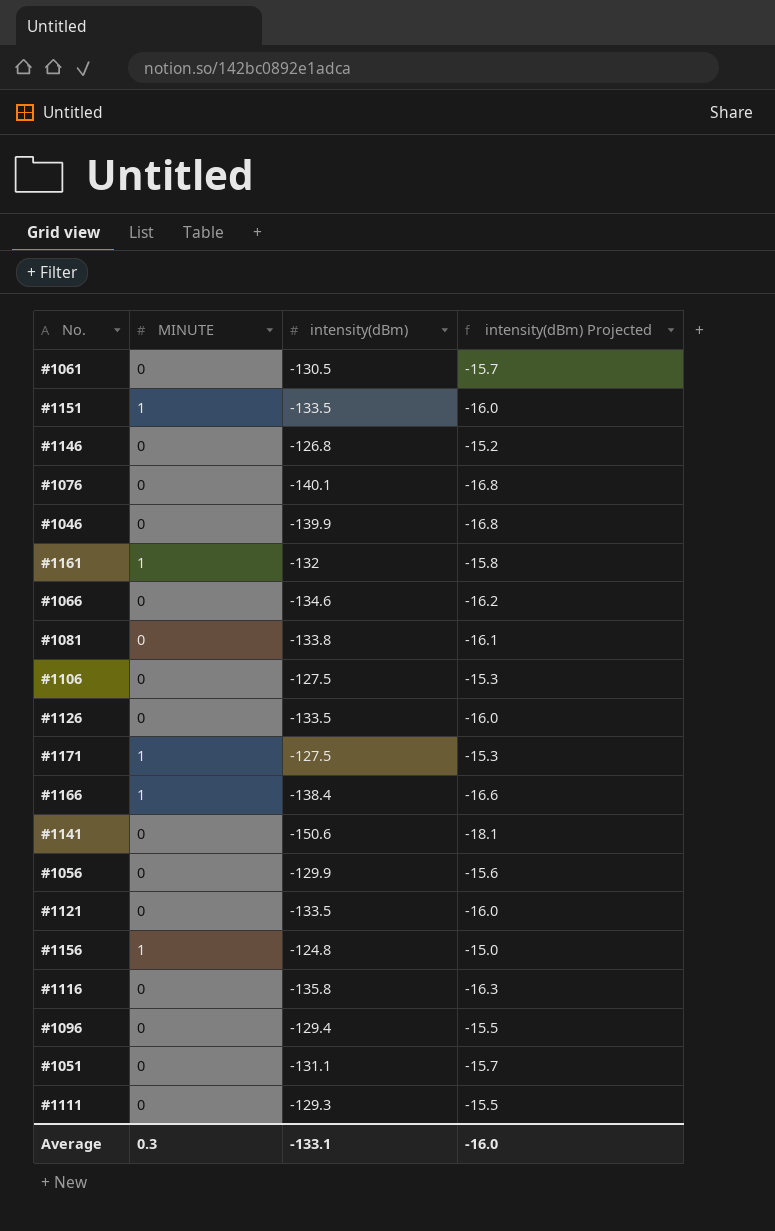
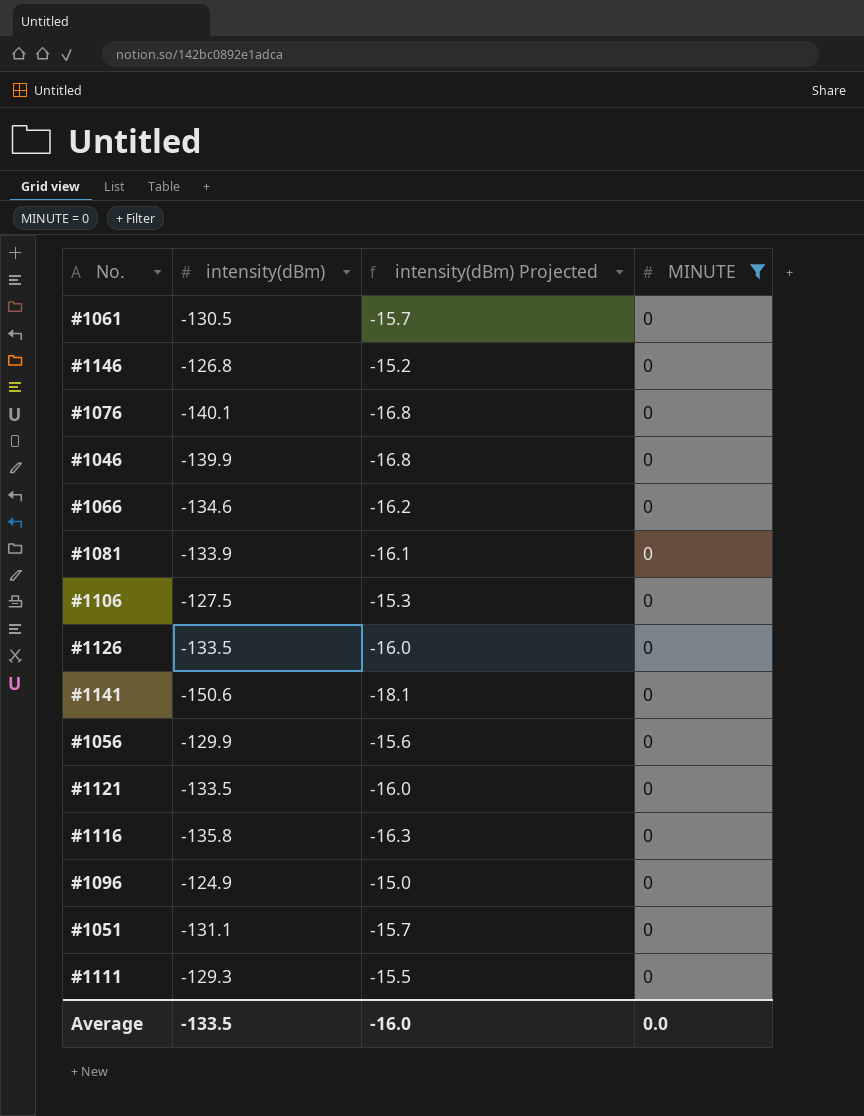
filter: none -> MINUTE = 0
column MINUTE | position: 2 -> 4
#1081 | intensity(dBm): -133.8 -> -133.9
#1096 | intensity(dBm): -129.4 -> -124.9
#1096 | intensity(dBm) Projected: -15.5 -> -15.0
Average | intensity(dBm): -133.1 -> -133.5
Average | MINUTE: 0.3 -> 0.0

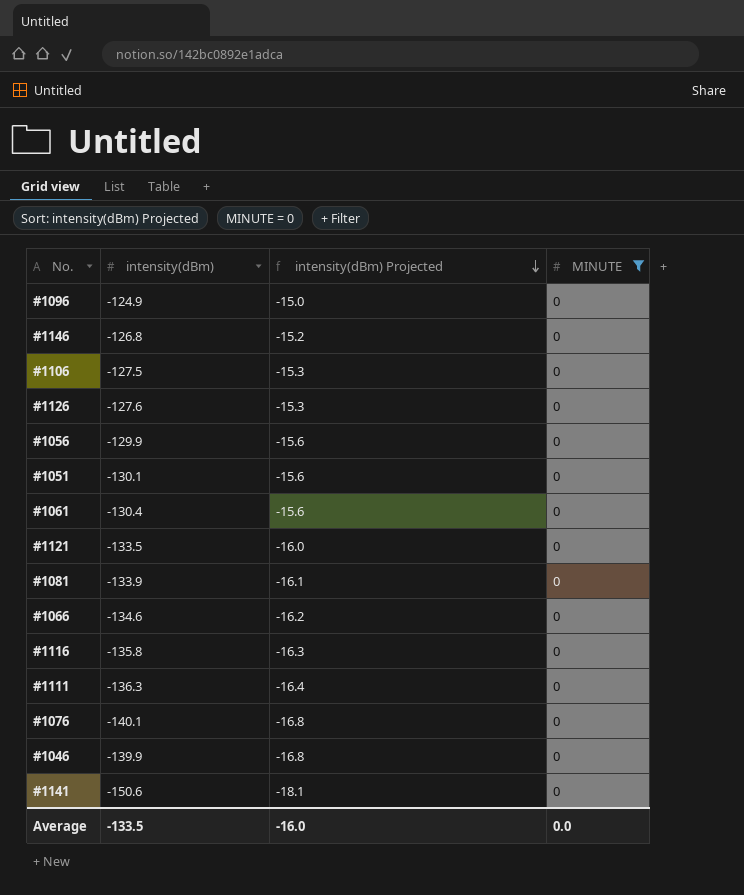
row order: none -> intensity(dBm) Projected descending
#1126 | intensity(dBm): -133.5 -> -127.6
#1126 | intensity(dBm) Projected: -16.0 -> -15.3
#1051 | intensity(dBm): -131.1 -> -130.1
#1051 | intensity(dBm) Projected: -15.7 -> -15.6
#1061 | intensity(dBm): -130.5 -> -130.4
#1061 | intensity(dBm) Projected: -15.7 -> -15.6
#1111 | intensity(dBm): -129.3 -> -136.3
#1111 | intensity(dBm) Projected: -15.5 -> -16.4

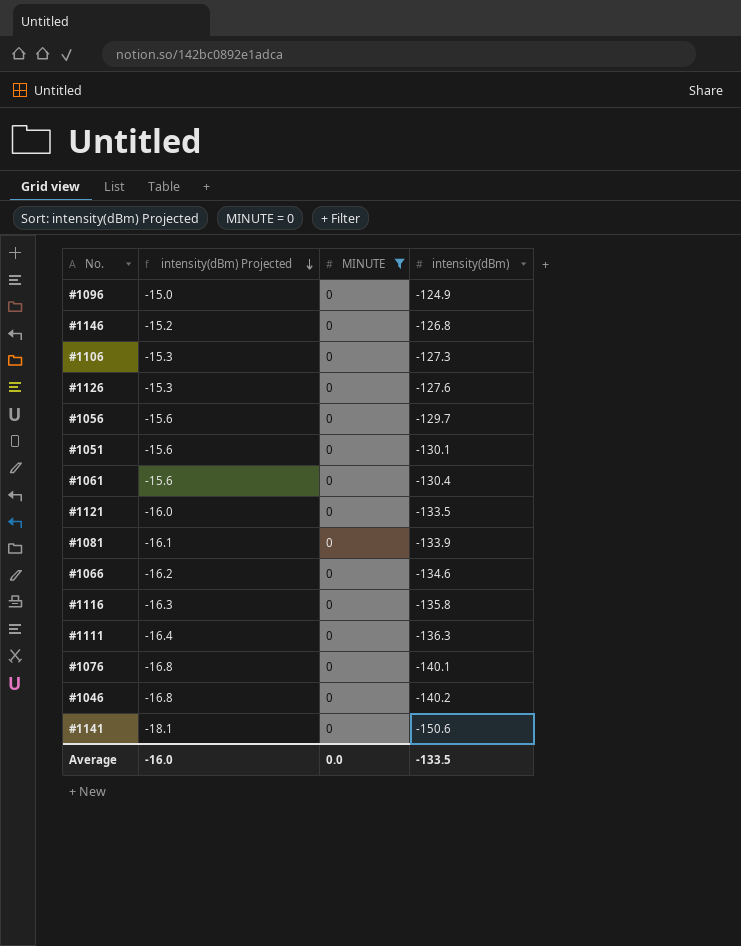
column intensity(dBm) | position: 2 -> 4
#1106 | intensity(dBm): -127.5 -> -127.3
#1056 | intensity(dBm): -129.9 -> -129.7
#1046 | intensity(dBm): -139.9 -> -140.2

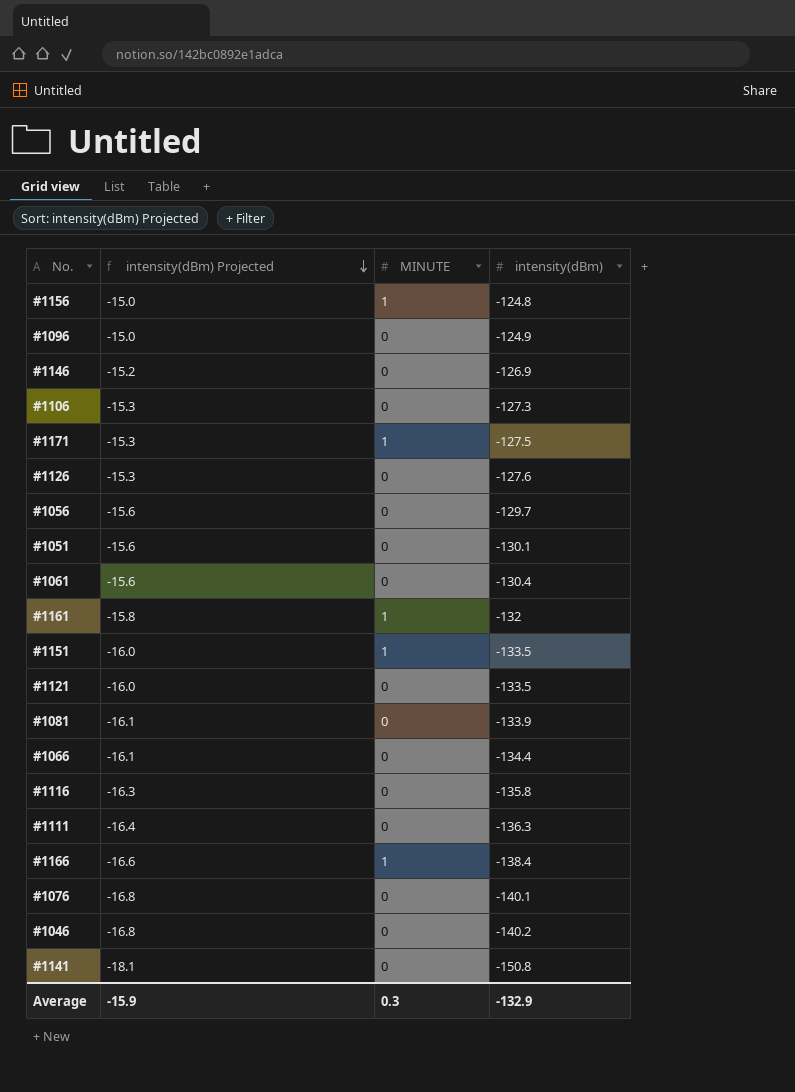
filter: MINUTE = 0 -> none
#1146 | intensity(dBm): -126.8 -> -126.9
#1066 | intensity(dBm) Projected: -16.2 -> -16.1
#1066 | intensity(dBm): -134.6 -> -134.4
#1141 | intensity(dBm): -150.6 -> -150.8
Average | intensity(dBm) Projected: -16.0 -> -15.9
Average | MINUTE: 0.0 -> 0.3
Average | intensity(dBm): -133.5 -> -132.9

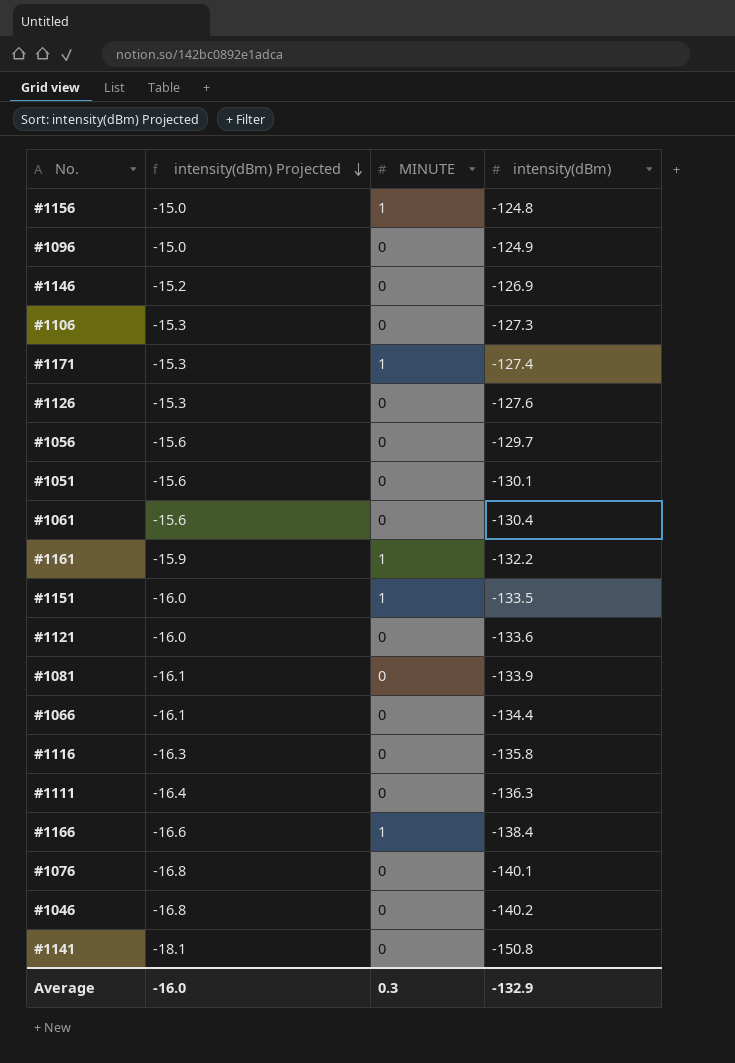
#1171 | intensity(dBm): -127.5 -> -127.4
#1161 | intensity(dBm) Projected: -15.8 -> -15.9
#1161 | intensity(dBm): -132 -> -132.2
#1121 | intensity(dBm): -133.5 -> -133.6
Average | intensity(dBm) Projected: -15.9 -> -16.0

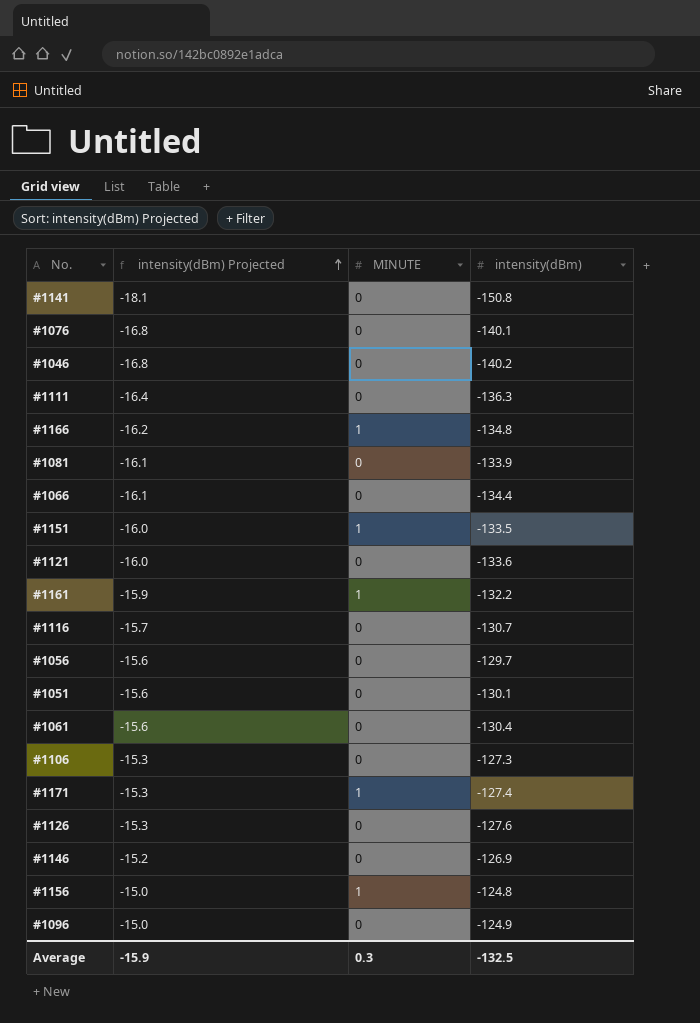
row order: intensity(dBm) Projected descending -> intensity(dBm) Projected ascending
#1166 | intensity(dBm) Projected: -16.6 -> -16.2
#1166 | intensity(dBm): -138.4 -> -134.8
#1116 | intensity(dBm) Projected: -16.3 -> -15.7
#1116 | intensity(dBm): -135.8 -> -130.7
Average | intensity(dBm) Projected: -16.0 -> -15.9
Average | intensity(dBm): -132.9 -> -132.5

